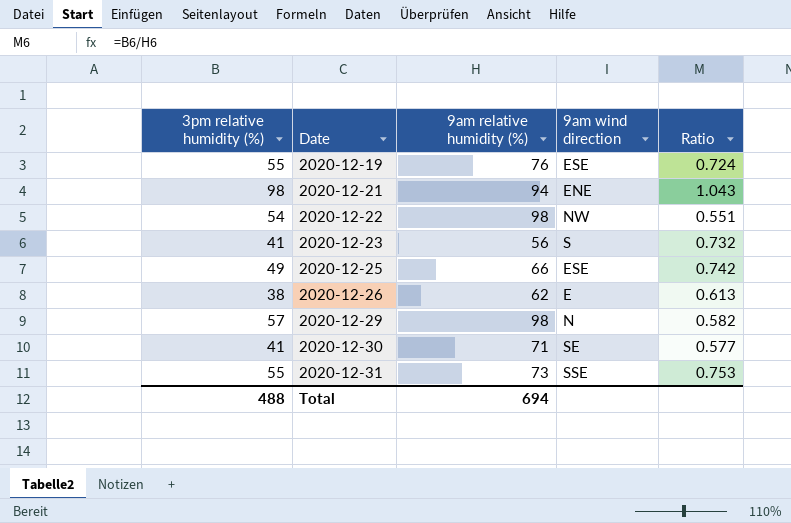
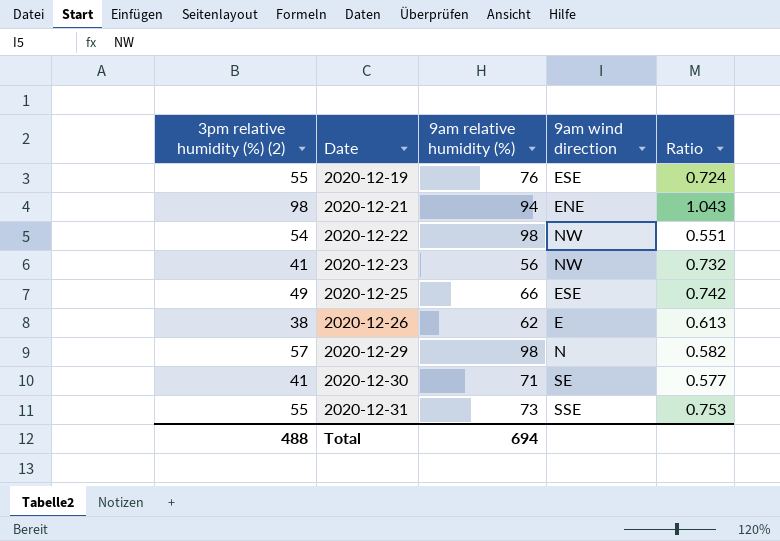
column name: 3pm relative humidity (%) -> 3pm relative humidity (%) (2)
2020-12-23 | 9am wind direction: S -> NW

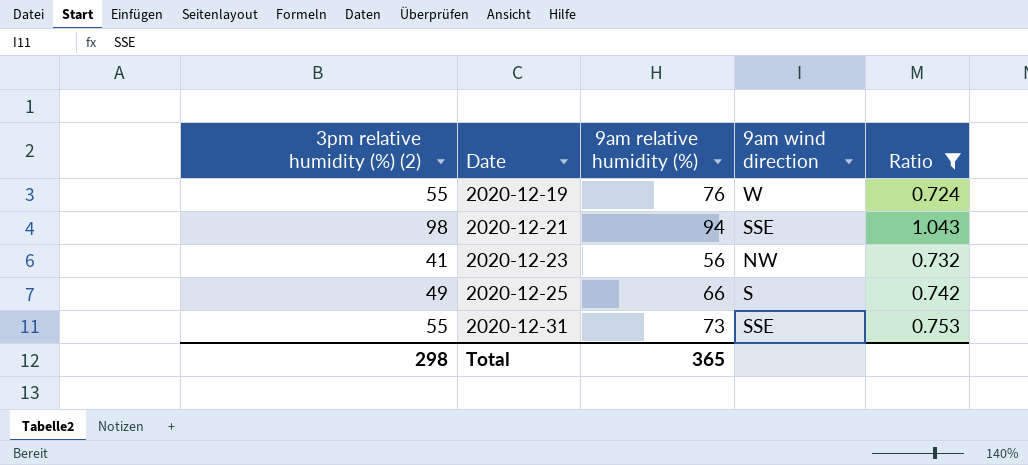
filter: none -> Ratio >= 0.724
2020-12-19 | 9am wind direction: ESE -> W
2020-12-21 | 9am wind direction: ENE -> SSE
2020-12-25 | 9am wind direction: ESE -> S
Total | 3pm relative humidity (%) (2): 488 -> 298
Total | 9am relative humidity (%): 694 -> 365

